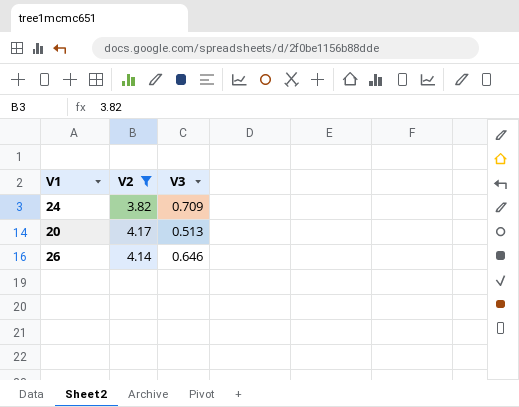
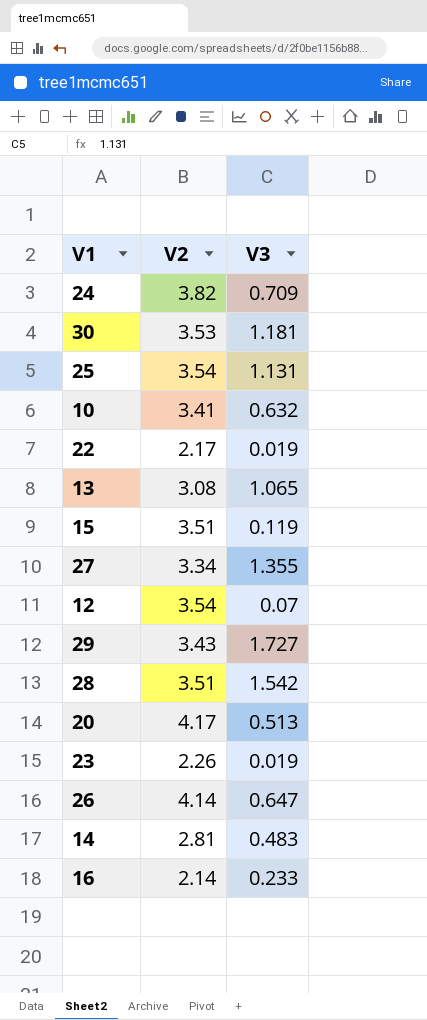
filter: V2 >= 3.82 -> none
26 | V3: 0.646 -> 0.647

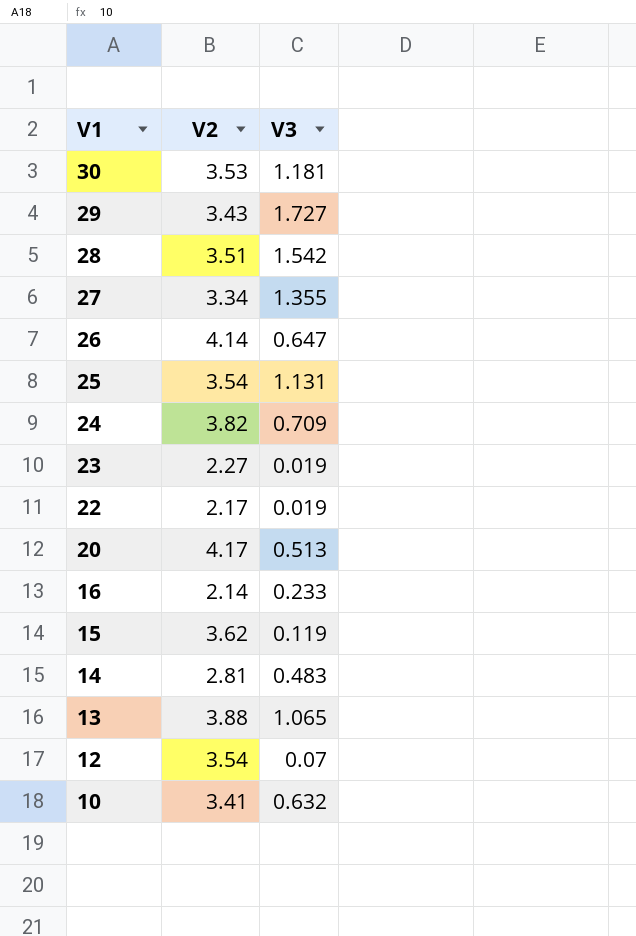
row order: none -> V1 descending
23 | V2: 2.26 -> 2.27
15 | V2: 3.51 -> 3.62
13 | V2: 3.08 -> 3.88

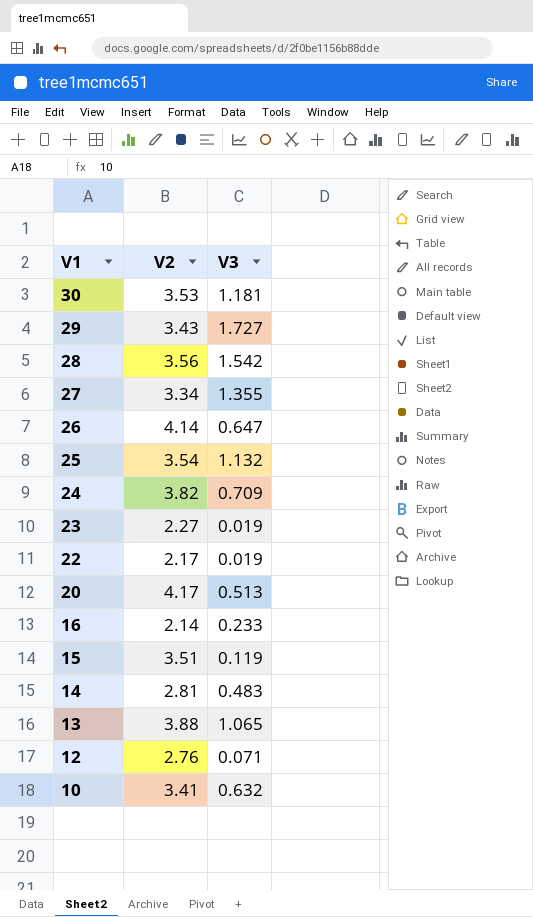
28 | V2: 3.51 -> 3.56
25 | V3: 1.131 -> 1.132
15 | V2: 3.62 -> 3.51
12 | V2: 3.54 -> 2.76
12 | V3: 0.07 -> 0.071

